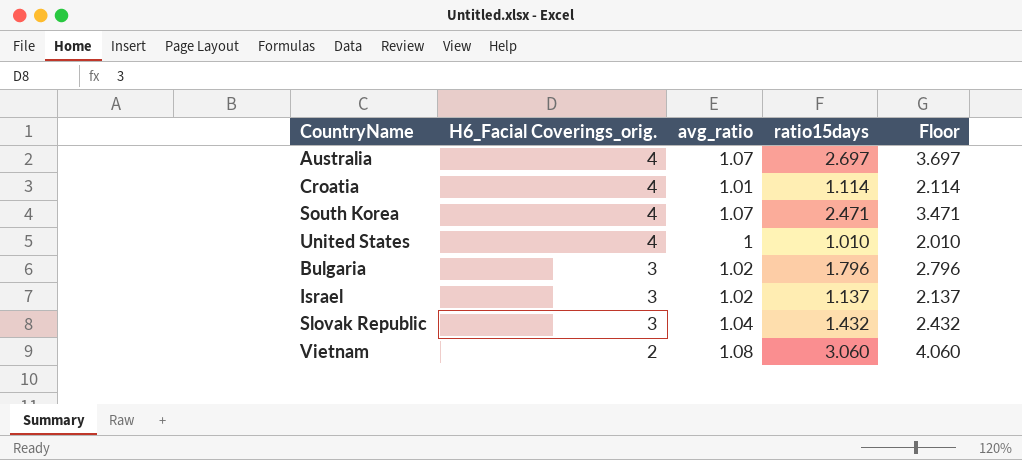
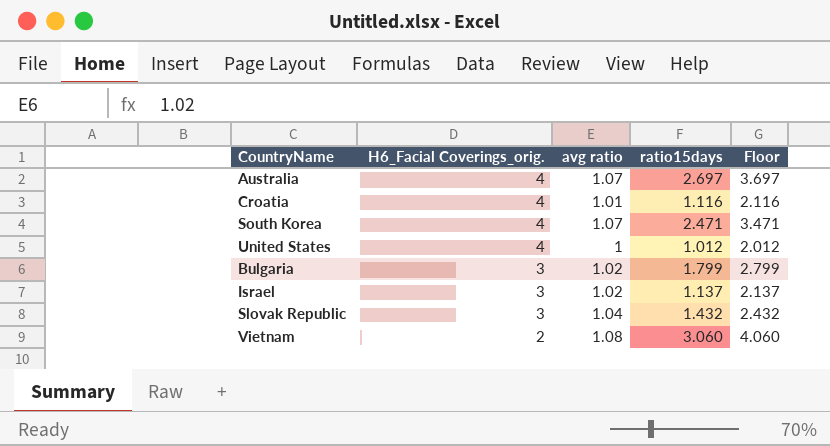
column name: avg_ratio -> avg ratio
Croatia | ratio15days: 1.114 -> 1.116
Croatia | Floor: 2.114 -> 2.116
United States | ratio15days: 1.010 -> 1.012
United States | Floor: 2.010 -> 2.012
Bulgaria | ratio15days: 1.796 -> 1.799
Bulgaria | Floor: 2.796 -> 2.799

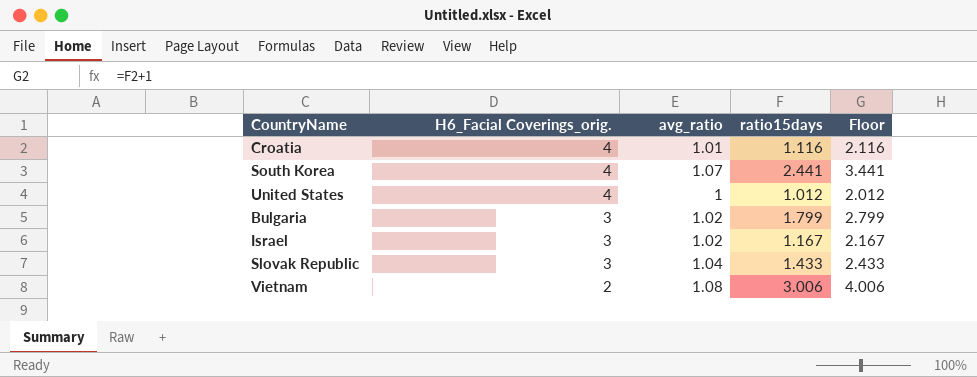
column name: avg ratio -> avg_ratio
row Australia: 4 | 1.07 | 2.697 | 3.697 -> none
South Korea | ratio15days: 2.471 -> 2.441
South Korea | Floor: 3.471 -> 3.441
Israel | ratio15days: 1.137 -> 1.167
Israel | Floor: 2.137 -> 2.167
Slovak Republic | ratio15days: 1.432 -> 1.433
Slovak Republic | Floor: 2.432 -> 2.433
Vietnam | ratio15days: 3.060 -> 3.006
Vietnam | Floor: 4.060 -> 4.006

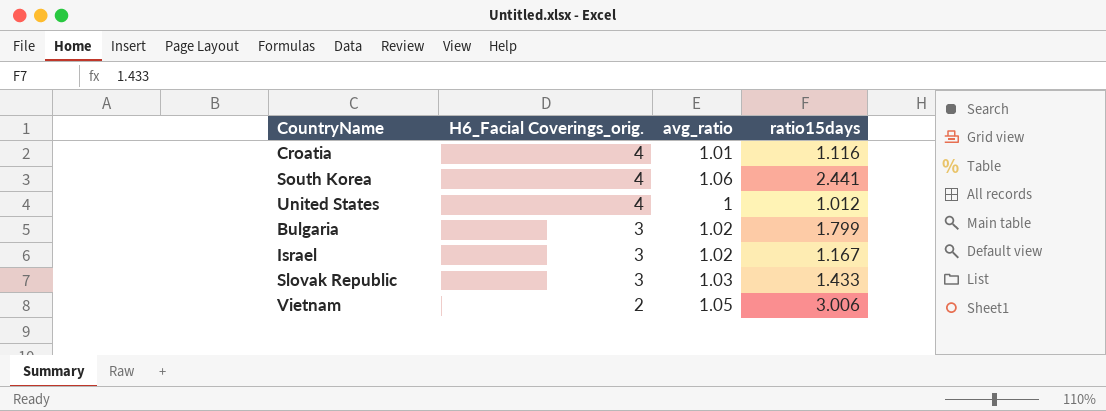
column Floor | formula: [ratio15days] + 1 -> none
South Korea | avg_ratio: 1.07 -> 1.06
Slovak Republic | avg_ratio: 1.04 -> 1.03
Vietnam | avg_ratio: 1.08 -> 1.05

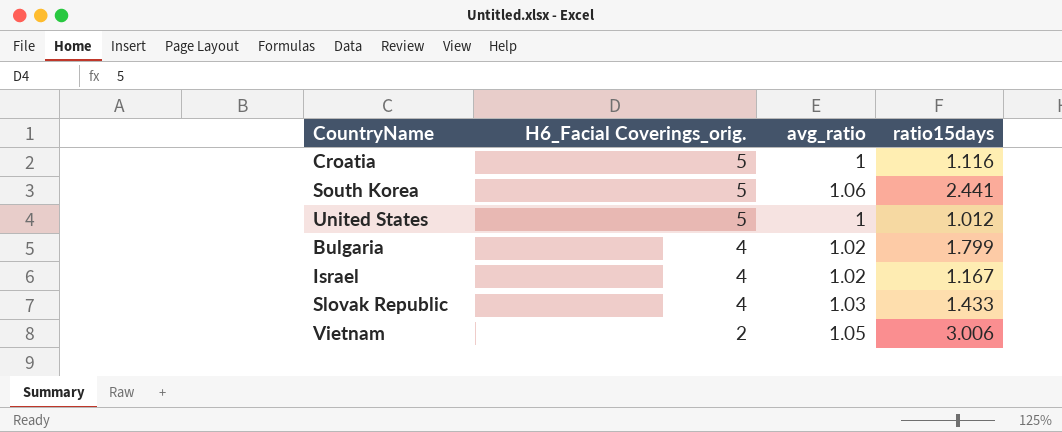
Croatia | H6_Facial Coverings_orig.: 4 -> 5
Croatia | avg_ratio: 1.01 -> 1
South Korea | H6_Facial Coverings_orig.: 4 -> 5
United States | H6_Facial Coverings_orig.: 4 -> 5
Bulgaria | H6_Facial Coverings_orig.: 3 -> 4
Israel | H6_Facial Coverings_orig.: 3 -> 4
Slovak Republic | H6_Facial Coverings_orig.: 3 -> 4

